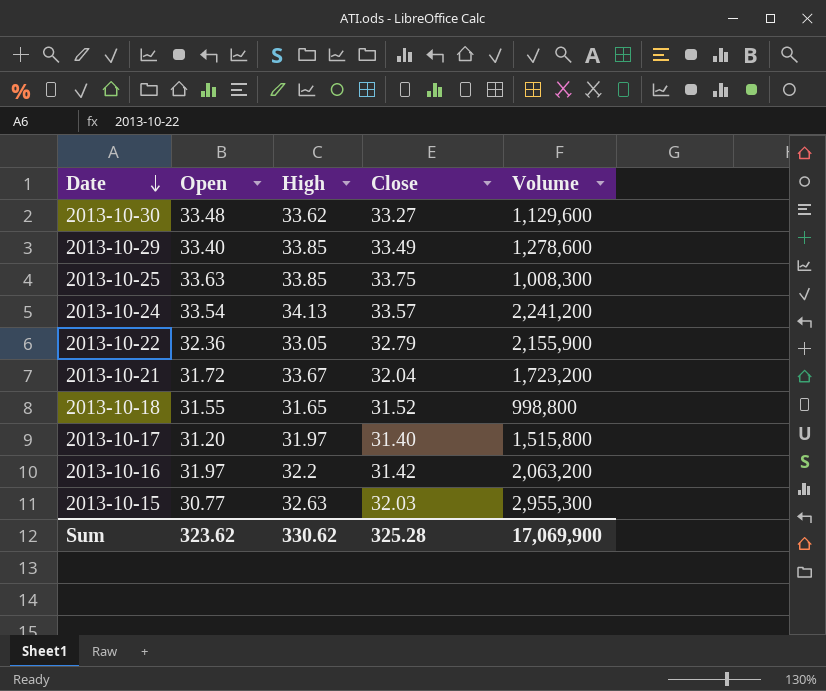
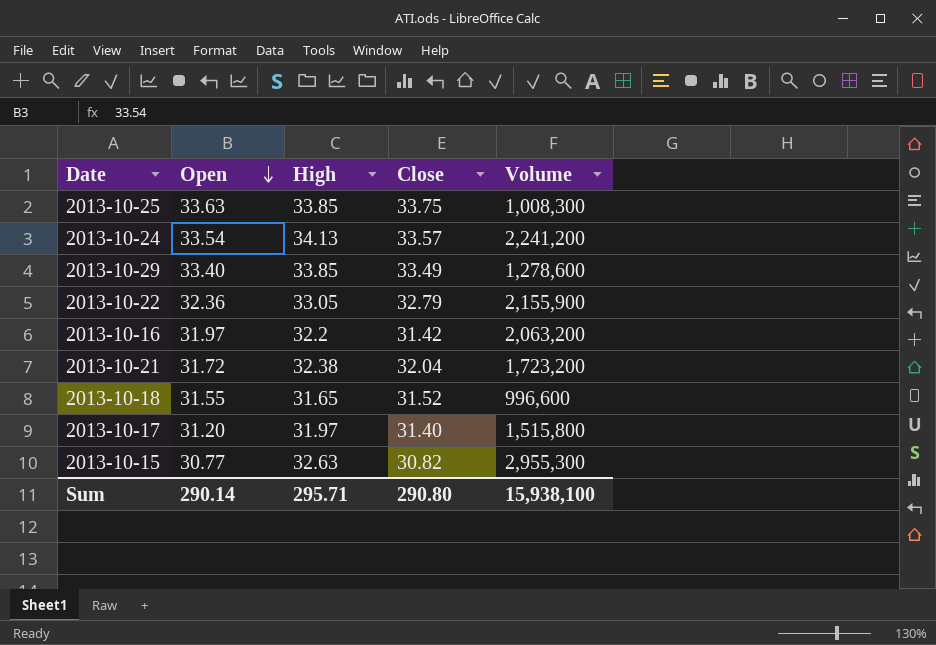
row order: Date descending -> Open descending
row 2013-10-30: 33.48 | 33.62 | 33.27 | 1,129,600 -> none
2013-10-21 | High: 33.67 -> 32.38
2013-10-18 | Volume: 998,800 -> 996,600
2013-10-15 | Close: 32.03 -> 30.82
Sum | Open: 323.62 -> 290.14
Sum | High: 330.62 -> 295.71
Sum | Close: 325.28 -> 290.80
Sum | Volume: 17,069,900 -> 15,938,100

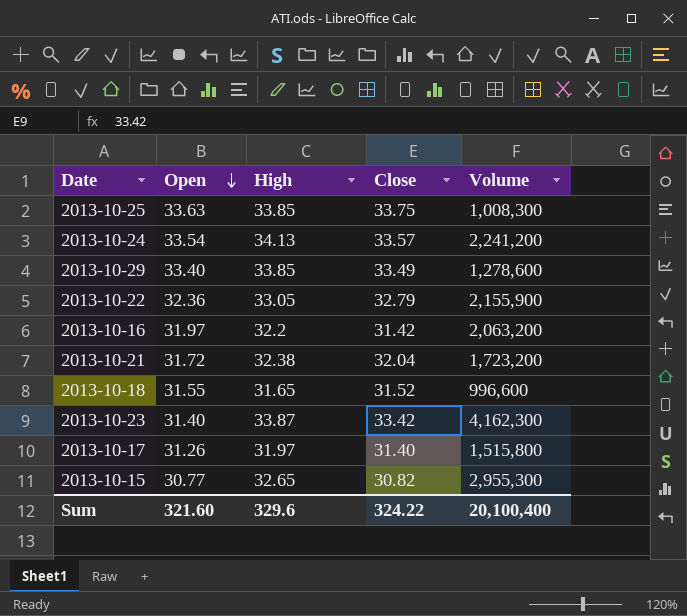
row 2013-10-23: none -> 31.40 | 33.87 | 33.42 | 4,162,300
2013-10-17 | Open: 31.20 -> 31.26
2013-10-15 | High: 32.63 -> 32.65
Sum | Open: 290.14 -> 321.60
Sum | High: 295.71 -> 329.6
Sum | Close: 290.80 -> 324.22
Sum | Volume: 15,938,100 -> 20,100,400

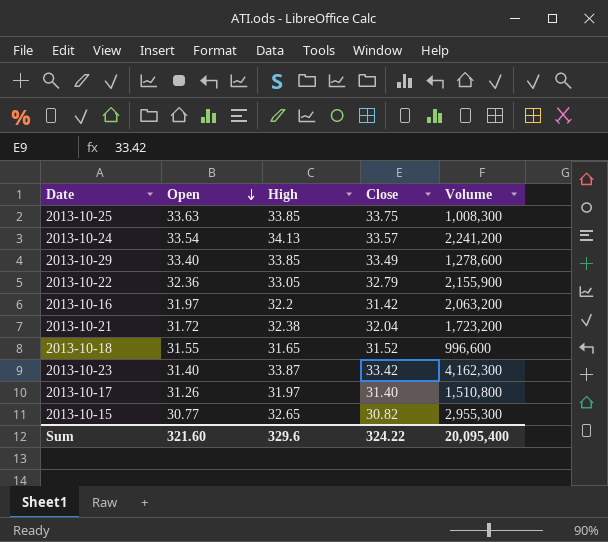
2013-10-17 | Volume: 1,515,800 -> 1,510,800
Sum | Volume: 20,100,400 -> 20,095,400

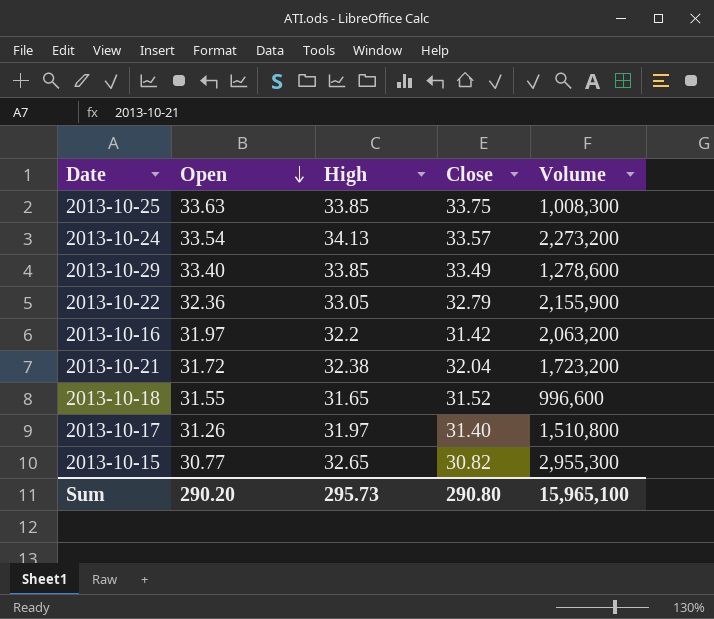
row 2013-10-23: 31.40 | 33.87 | 33.42 | 4,162,300 -> none
2013-10-24 | Volume: 2,241,200 -> 2,273,200
Sum | Open: 321.60 -> 290.20
Sum | High: 329.6 -> 295.73
Sum | Close: 324.22 -> 290.80
Sum | Volume: 20,095,400 -> 15,965,100

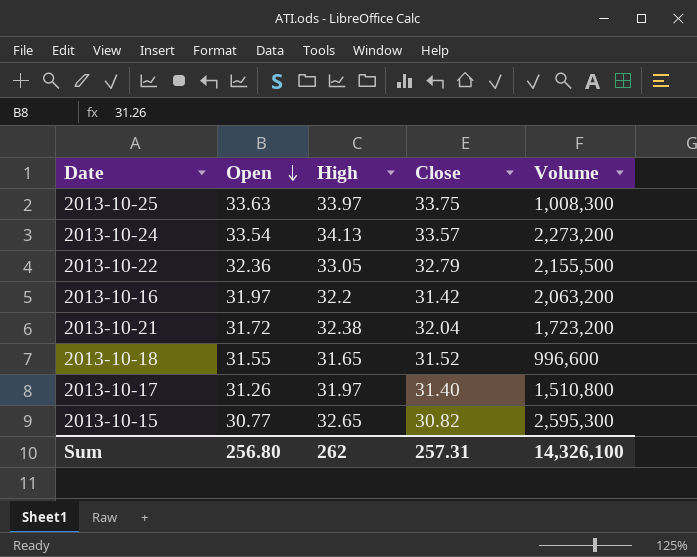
row 2013-10-29: 33.40 | 33.85 | 33.49 | 1,278,600 -> none
2013-10-25 | High: 33.85 -> 33.97
2013-10-22 | Volume: 2,155,900 -> 2,155,500
2013-10-15 | Volume: 2,955,300 -> 2,595,300
Sum | Open: 290.20 -> 256.80
Sum | High: 295.73 -> 262
Sum | Close: 290.80 -> 257.31
Sum | Volume: 15,965,100 -> 14,326,100

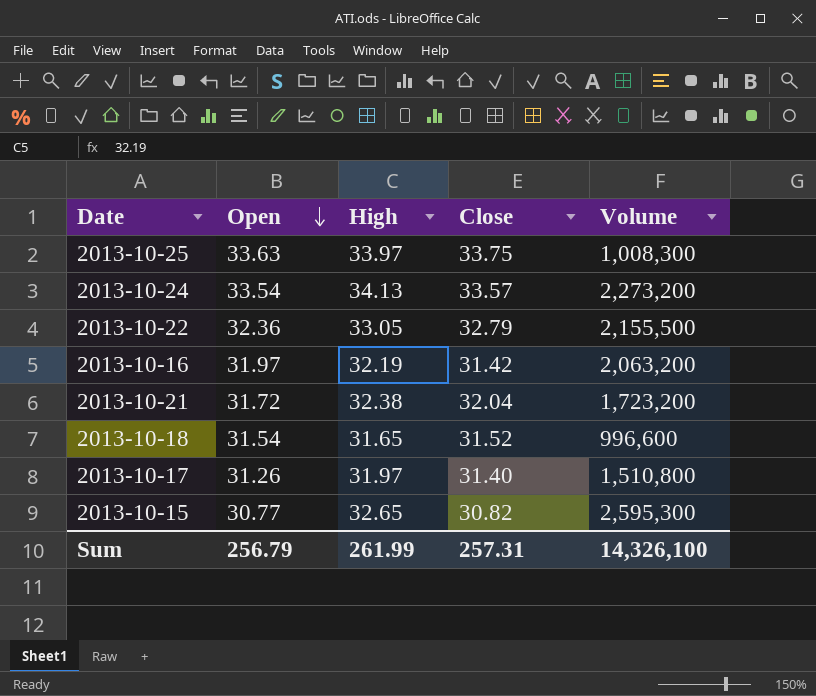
2013-10-16 | High: 32.2 -> 32.19
2013-10-18 | Open: 31.55 -> 31.54
Sum | Open: 256.80 -> 256.79
Sum | High: 262 -> 261.99

